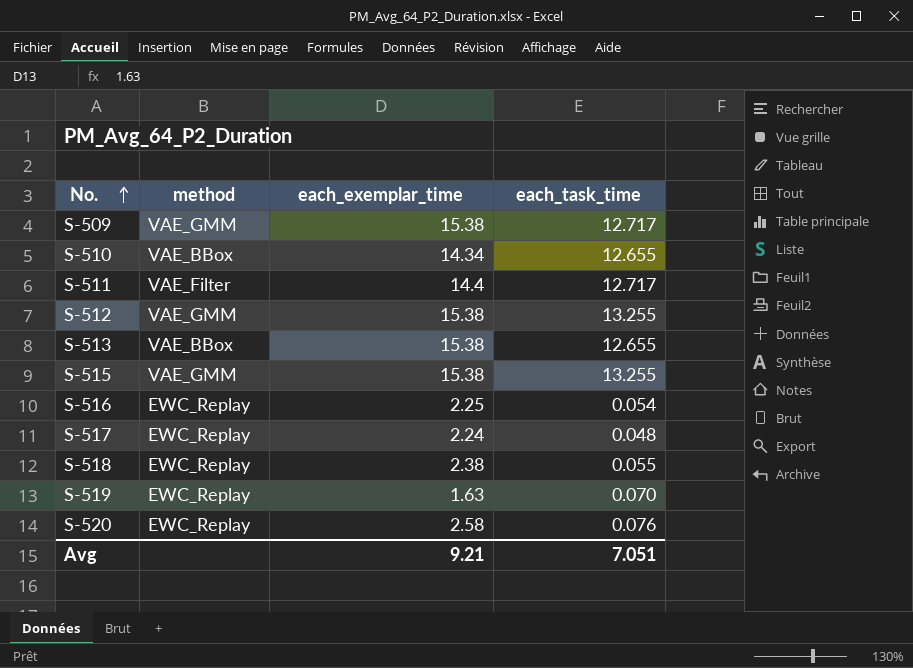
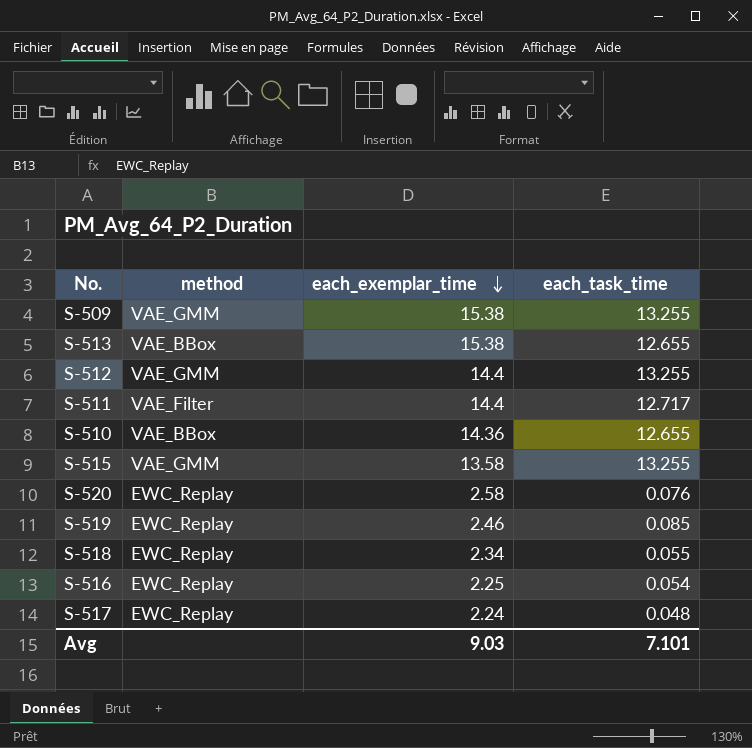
row order: No. ascending -> each_exemplar_time descending
S-509 | each_task_time: 12.717 -> 13.255
S-512 | each_exemplar_time: 15.38 -> 14.4
S-510 | each_exemplar_time: 14.34 -> 14.36
S-515 | each_exemplar_time: 15.38 -> 13.58
S-519 | each_exemplar_time: 1.63 -> 2.46
S-519 | each_task_time: 0.070 -> 0.085
S-518 | each_exemplar_time: 2.38 -> 2.34
Avg | each_exemplar_time: 9.21 -> 9.03
Avg | each_task_time: 7.051 -> 7.101

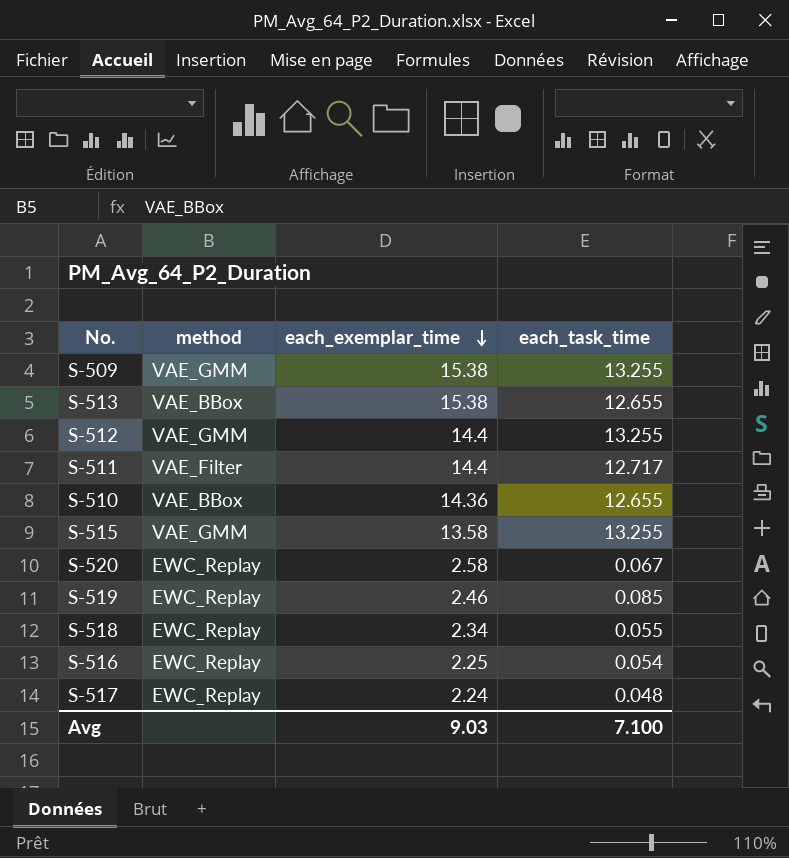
S-520 | each_task_time: 0.076 -> 0.067
Avg | each_task_time: 7.101 -> 7.100

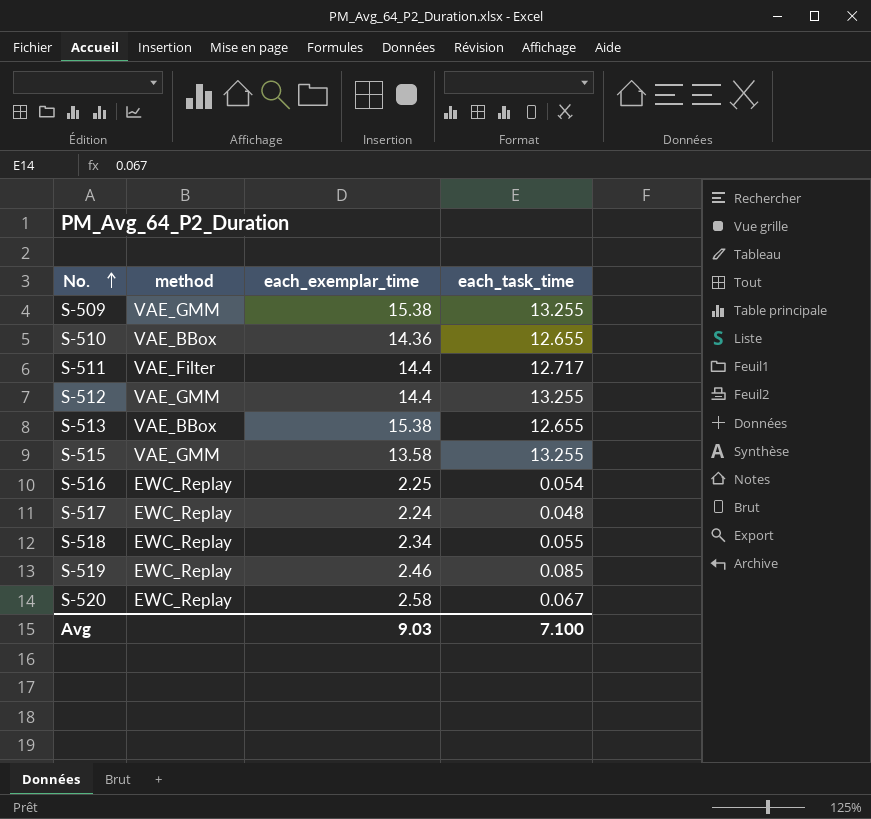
row order: each_exemplar_time descending -> No. ascending

